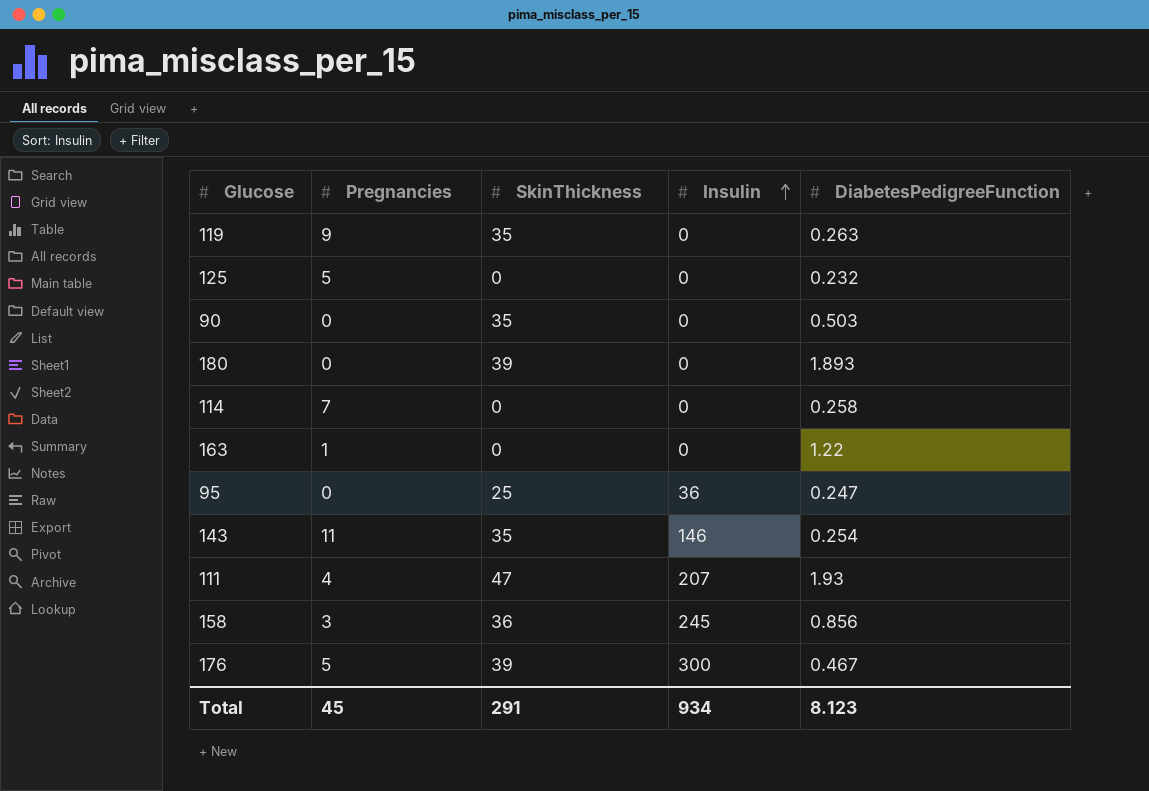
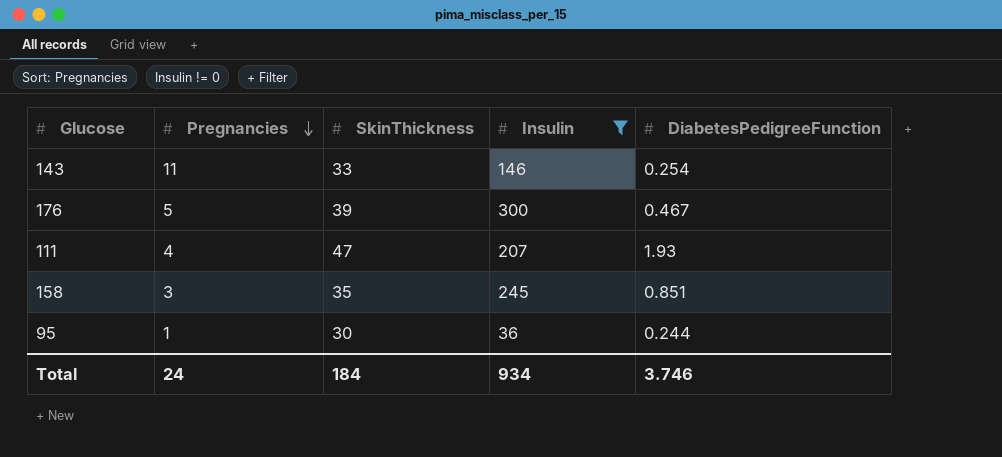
filter: none -> Insulin != 0
row order: Insulin ascending -> Pregnancies descending
143 | SkinThickness: 35 -> 33
158 | SkinThickness: 36 -> 35
158 | DiabetesPedigreeFunction: 0.856 -> 0.851
95 | Pregnancies: 0 -> 1
95 | SkinThickness: 25 -> 30
95 | DiabetesPedigreeFunction: 0.247 -> 0.244
Total | Pregnancies: 45 -> 24
Total | SkinThickness: 291 -> 184
Total | DiabetesPedigreeFunction: 8.123 -> 3.746

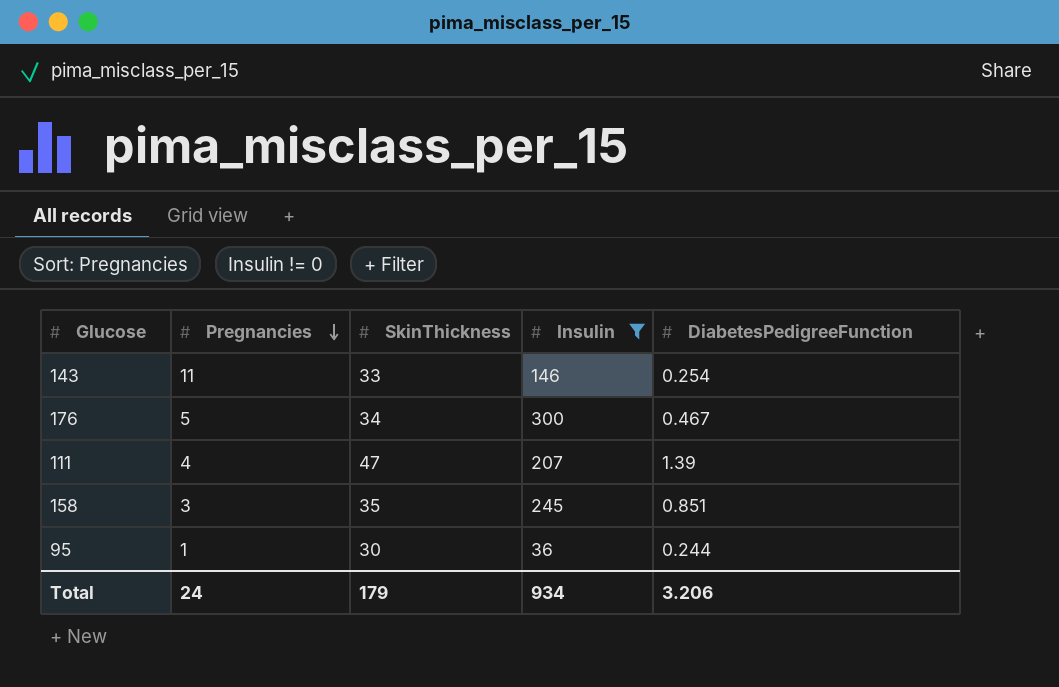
176 | SkinThickness: 39 -> 34
111 | DiabetesPedigreeFunction: 1.93 -> 1.39
Total | SkinThickness: 184 -> 179
Total | DiabetesPedigreeFunction: 3.746 -> 3.206

